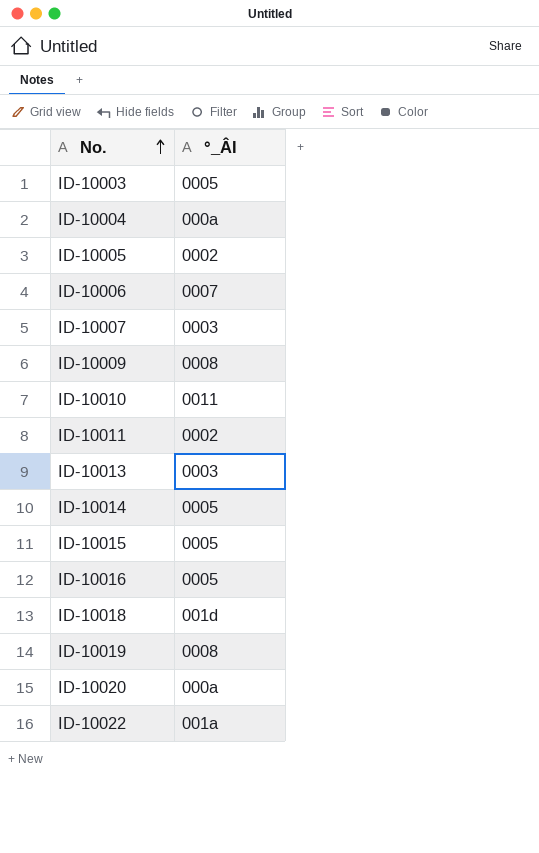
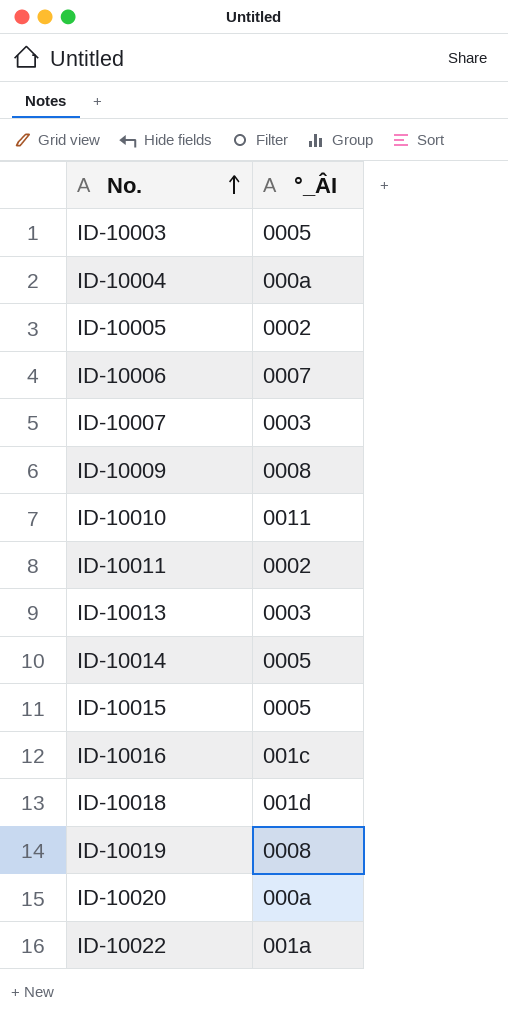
ID-10016 | °_ÂI: 0005 -> 001c

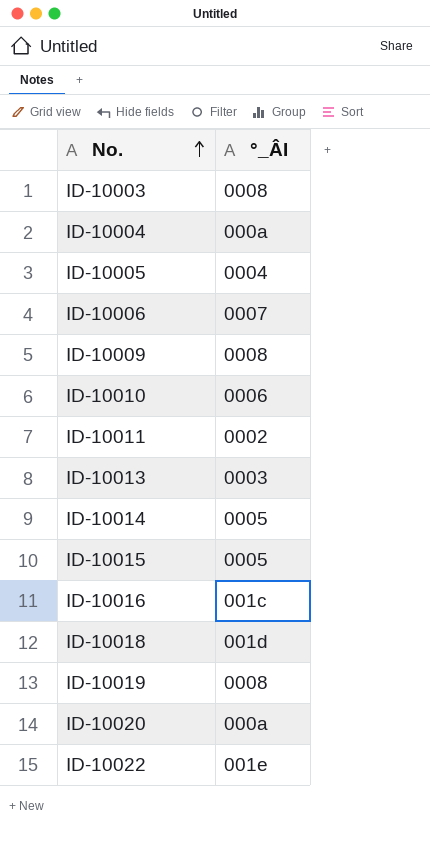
row ID-10007: 0003 -> none
ID-10003 | °_ÂI: 0005 -> 0008
ID-10005 | °_ÂI: 0002 -> 0004
ID-10010 | °_ÂI: 0011 -> 0006
ID-10022 | °_ÂI: 001a -> 001e

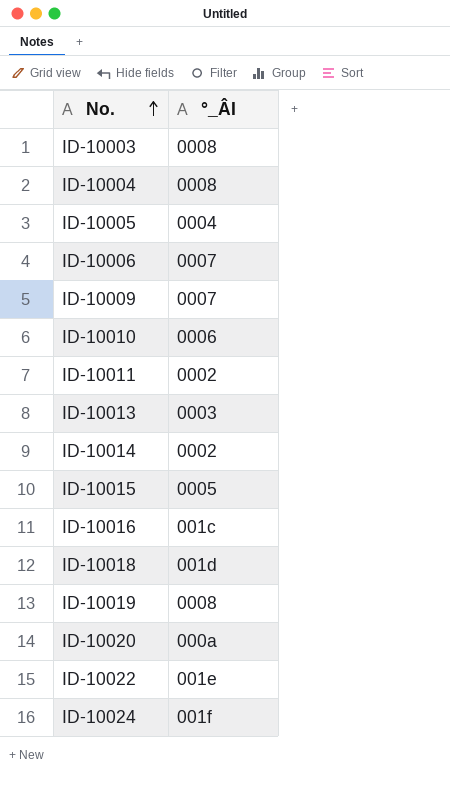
ID-10004 | °_ÂI: 000a -> 0008
ID-10009 | °_ÂI: 0008 -> 0007
ID-10014 | °_ÂI: 0005 -> 0002
row ID-10024: none -> 001f

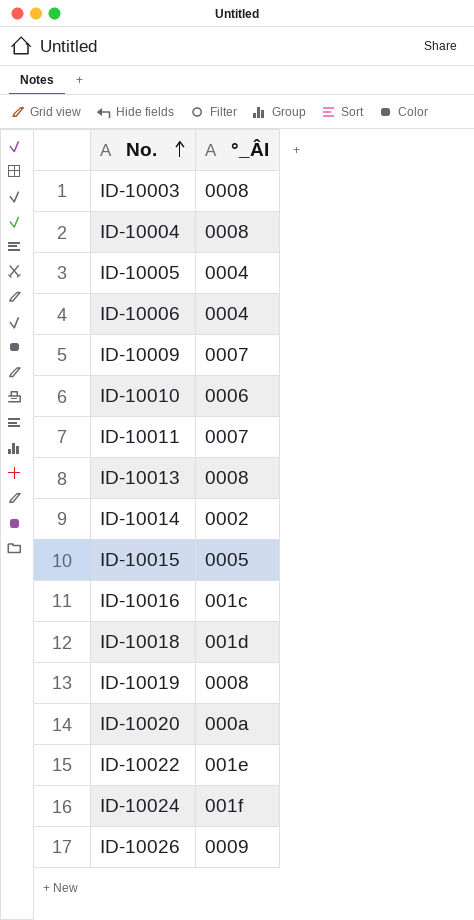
ID-10006 | °_ÂI: 0007 -> 0004
ID-10011 | °_ÂI: 0002 -> 0007
ID-10013 | °_ÂI: 0003 -> 0008
row ID-10026: none -> 0009

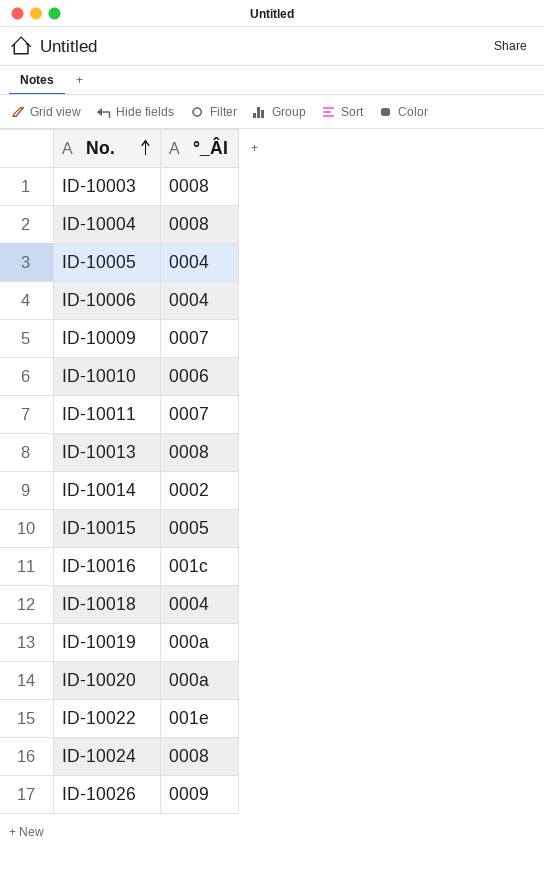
ID-10018 | °_ÂI: 001d -> 0004
ID-10019 | °_ÂI: 0008 -> 000a
ID-10024 | °_ÂI: 001f -> 0008

